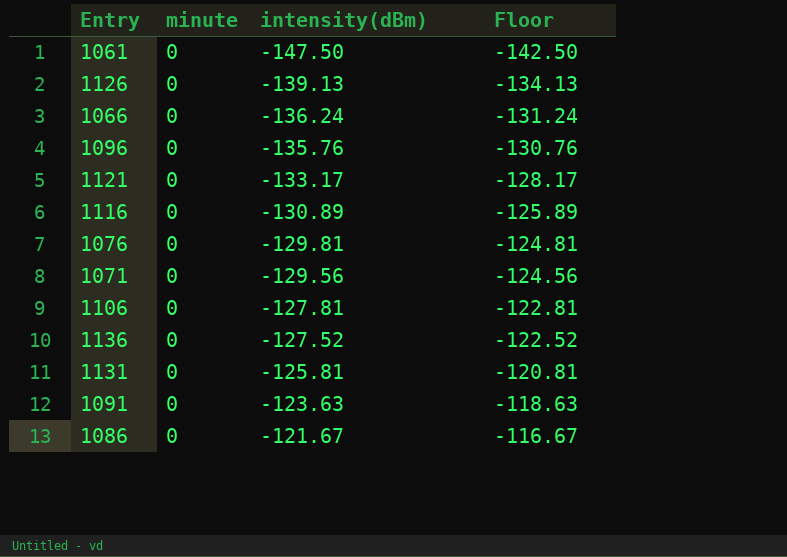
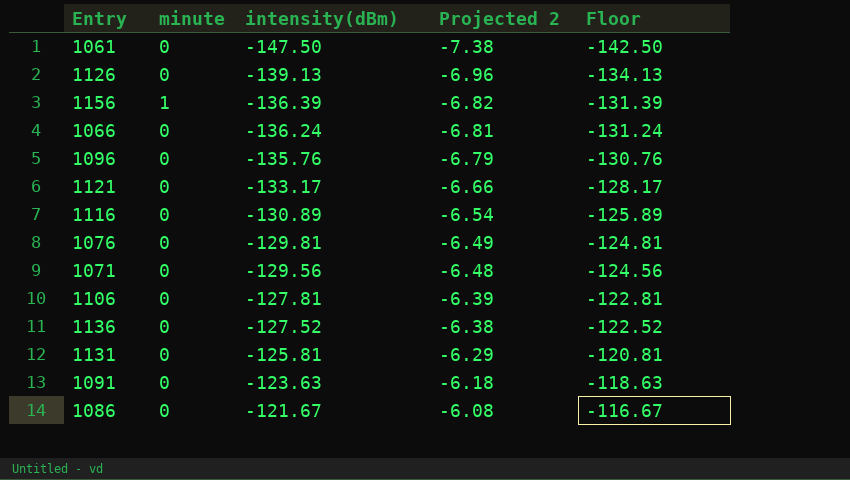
column Projected 2 | formula: none -> [intensity(dBm)] * 0.05
row 1156: none -> 1 | -136.39 | -6.82 | -131.39

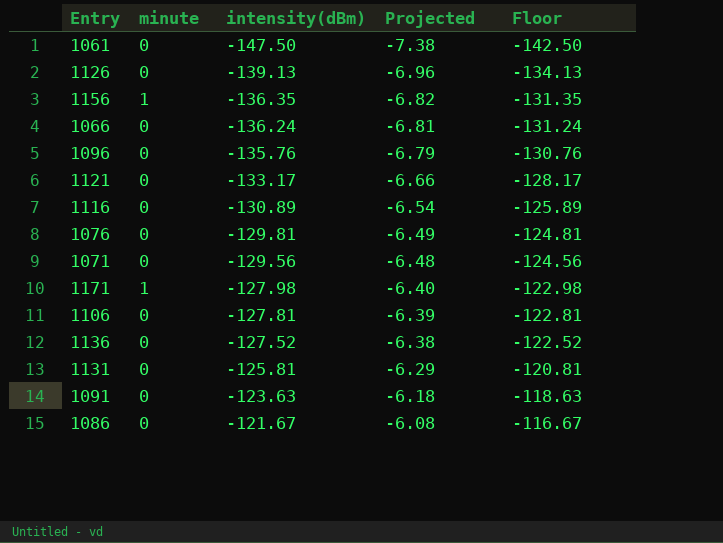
column name: Projected 2 -> Projected
1156 | intensity(dBm): -136.39 -> -136.35
1156 | Floor: -131.39 -> -131.35
row 1171: none -> 1 | -127.98 | -6.40 | -122.98

